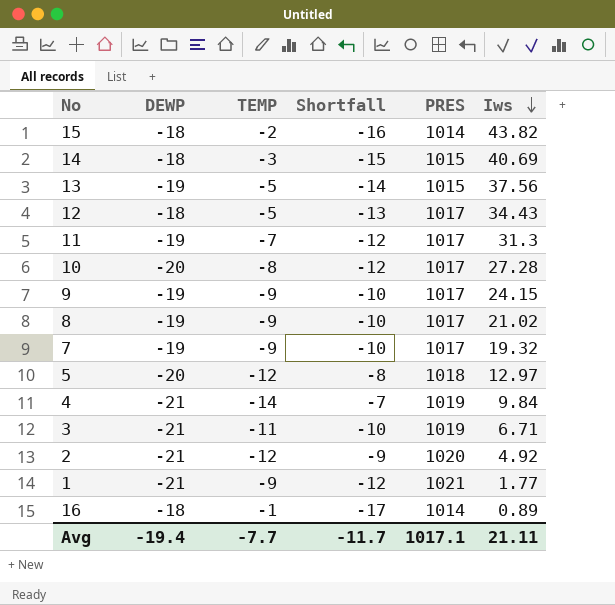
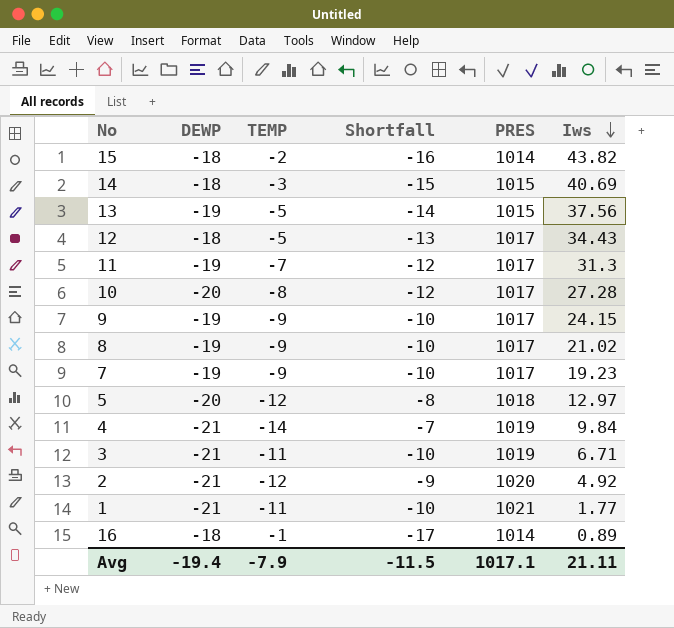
7 | Iws: 19.32 -> 19.23
1 | TEMP: -9 -> -11
1 | Shortfall: -12 -> -10
Avg | TEMP: -7.7 -> -7.9
Avg | Shortfall: -11.7 -> -11.5

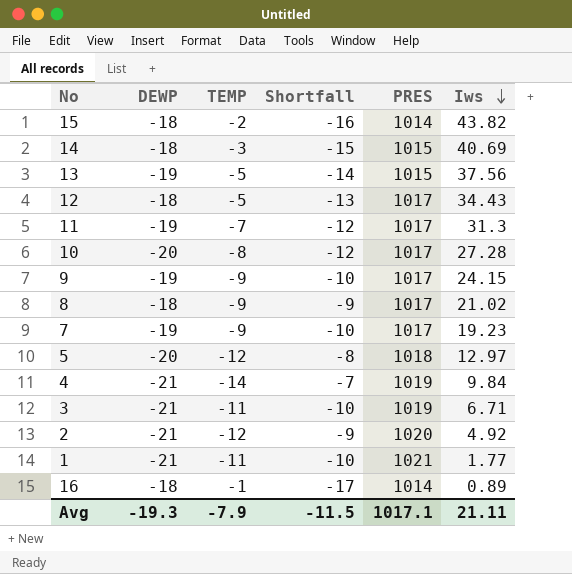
8 | DEWP: -19 -> -18
8 | Shortfall: -10 -> -9
Avg | DEWP: -19.4 -> -19.3

